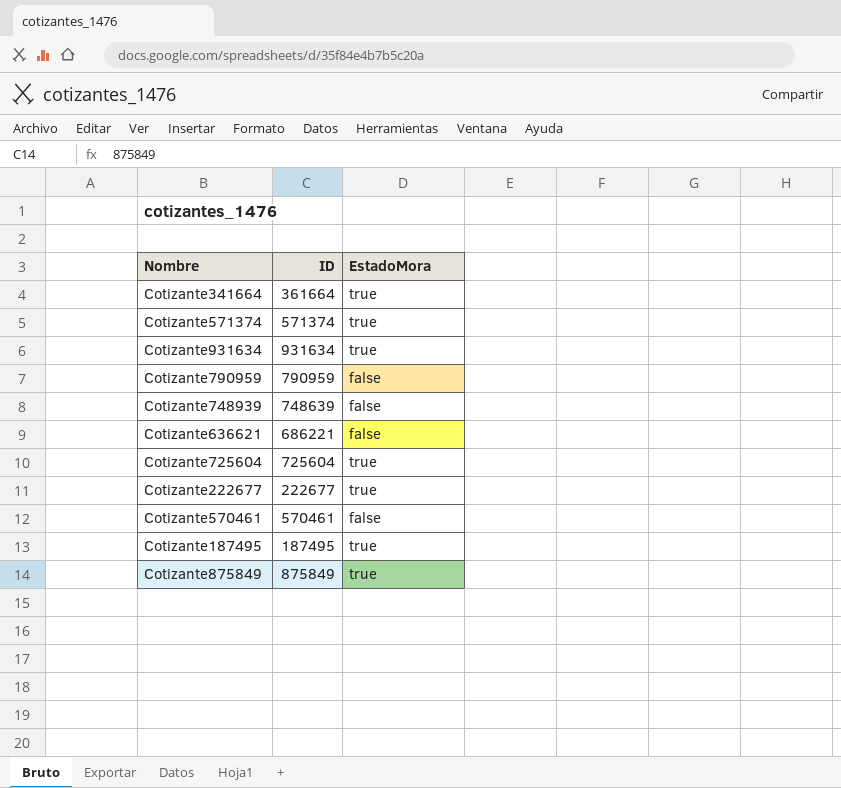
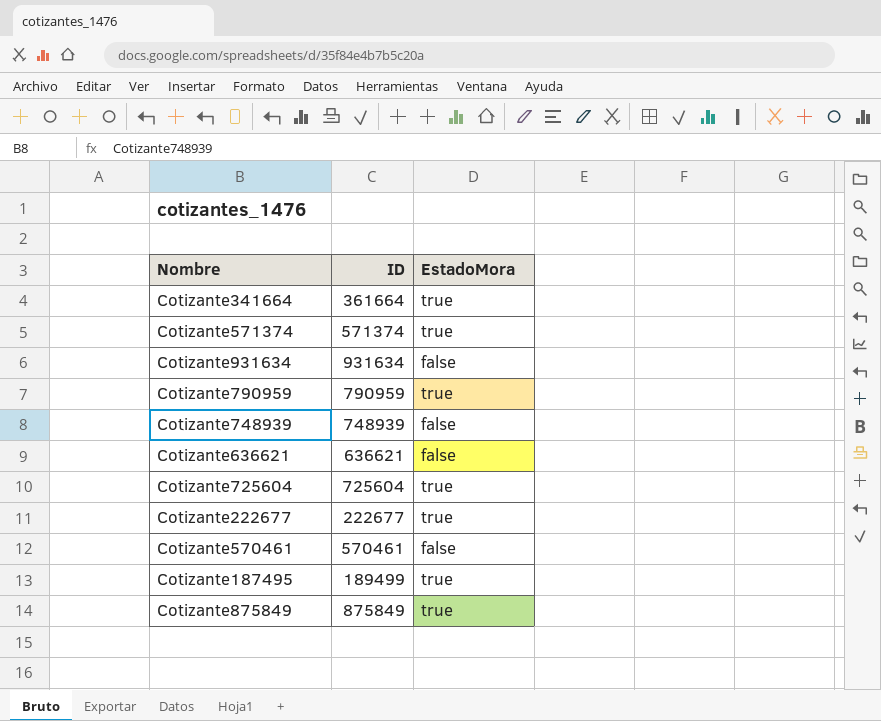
Cotizante931634 | EstadoMora: true -> false
Cotizante790959 | EstadoMora: false -> true
Cotizante748939 | ID: 748639 -> 748939
Cotizante636621 | ID: 686221 -> 636621
Cotizante187495 | ID: 187495 -> 189499

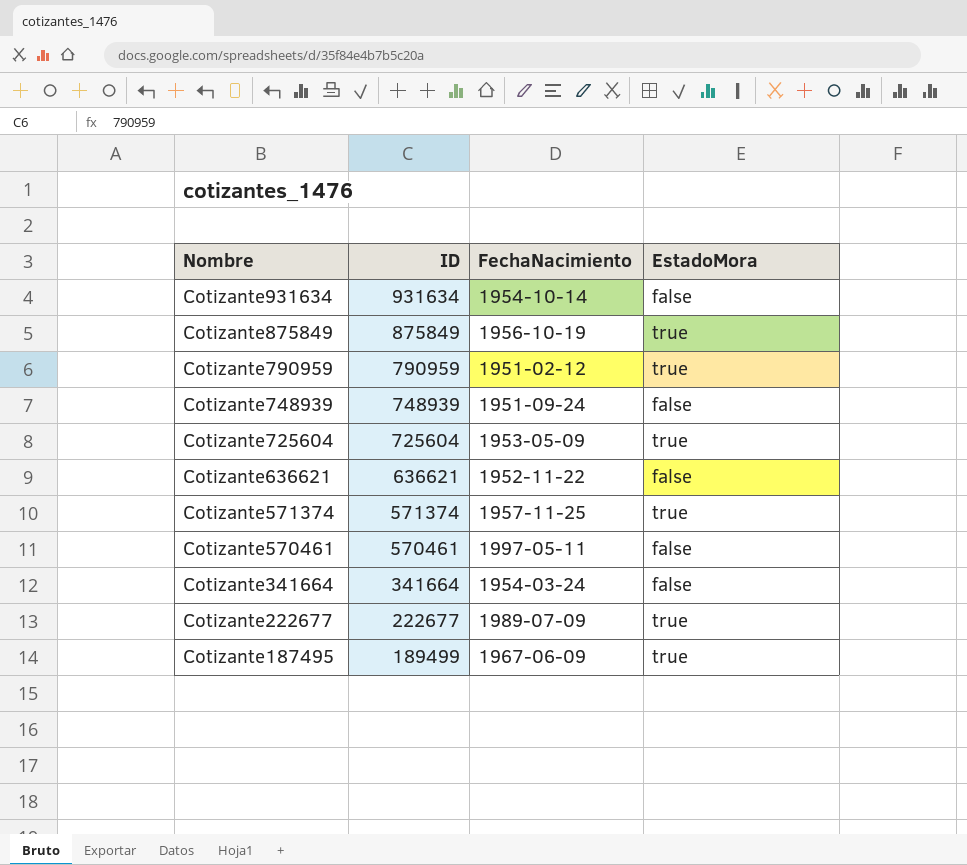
row order: none -> Nombre descending
column FechaNacimiento | position: none -> 3
Cotizante341664 | ID: 361664 -> 341664
Cotizante341664 | EstadoMora: true -> false

